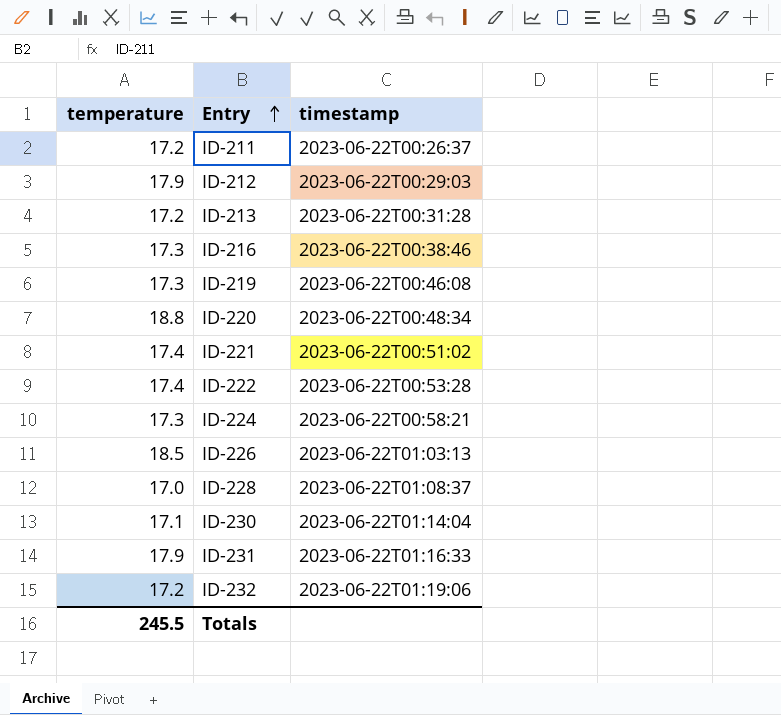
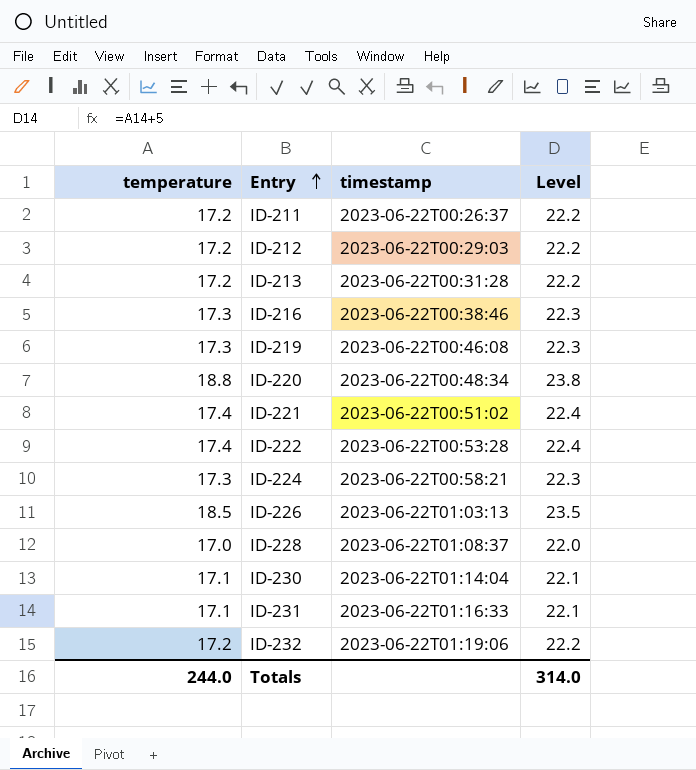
column Level | formula: none -> [temperature] + 5
ID-212 | temperature: 17.9 -> 17.2
ID-231 | temperature: 17.9 -> 17.1
Totals | temperature: 245.5 -> 244.0

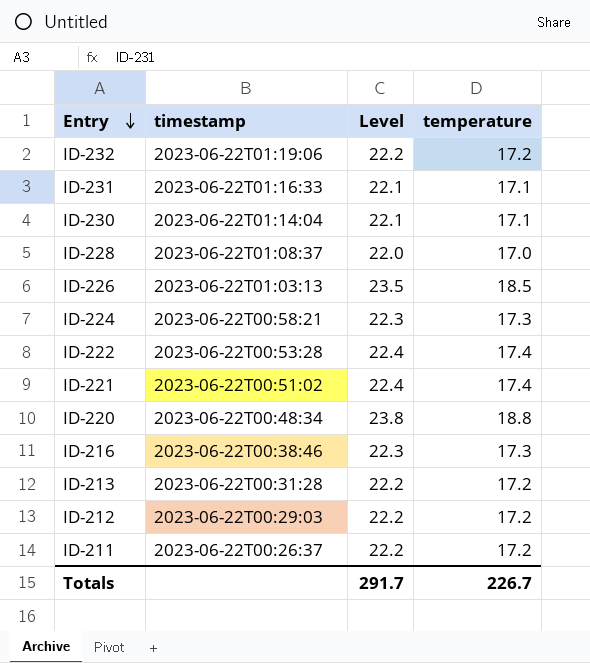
row order: Entry ascending -> Entry descending
column temperature | position: 1 -> 4
row ID-219: 17.3 | 2023-06-22T00:46:08 | 22.3 -> none
Totals | Level: 314.0 -> 291.7
Totals | temperature: 244.0 -> 226.7

